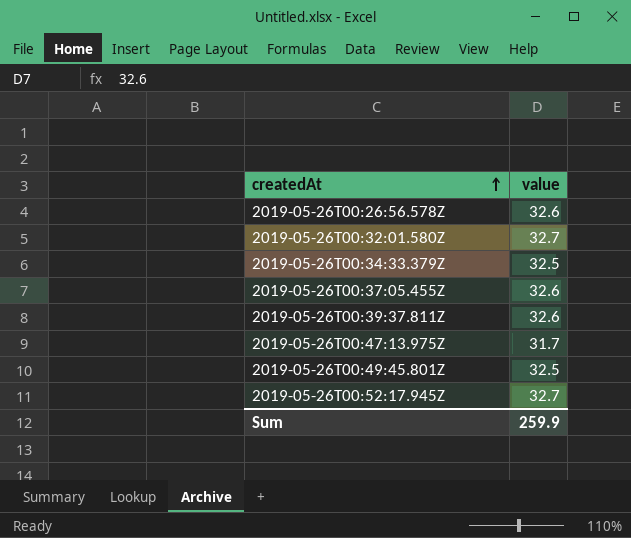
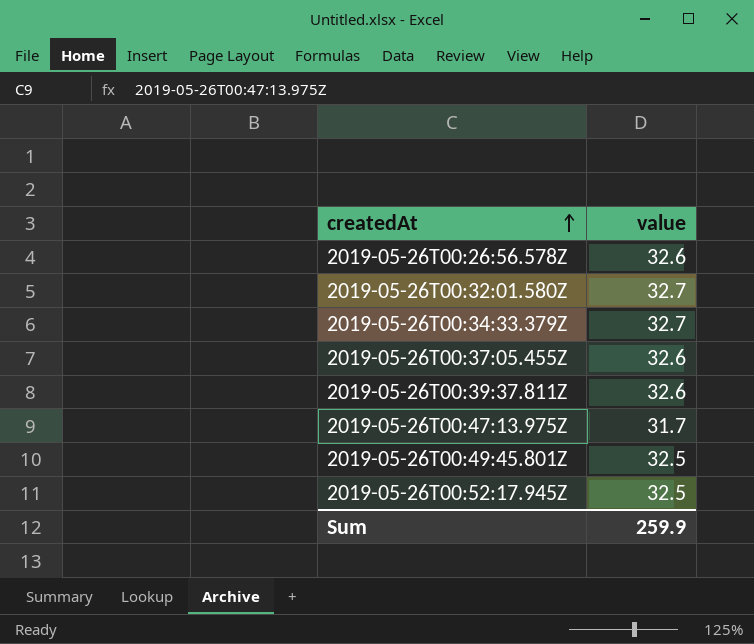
2019-05-26T00:34:33.379Z | value: 32.5 -> 32.7
2019-05-26T00:52:17.945Z | value: 32.7 -> 32.5

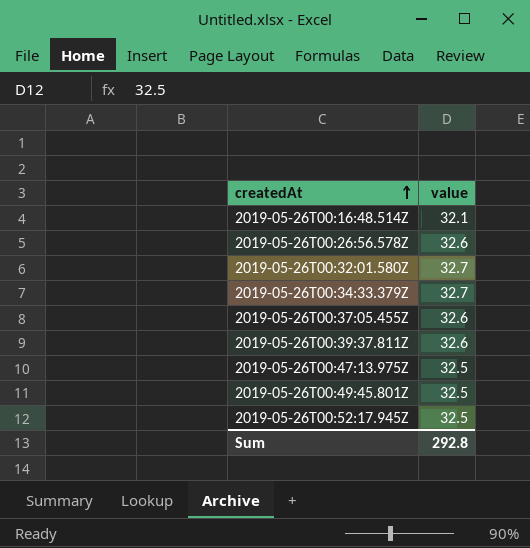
row 2019-05-26T00:16:48.514Z: none -> 32.1
2019-05-26T00:47:13.975Z | value: 31.7 -> 32.5
Sum | value: 259.9 -> 292.8

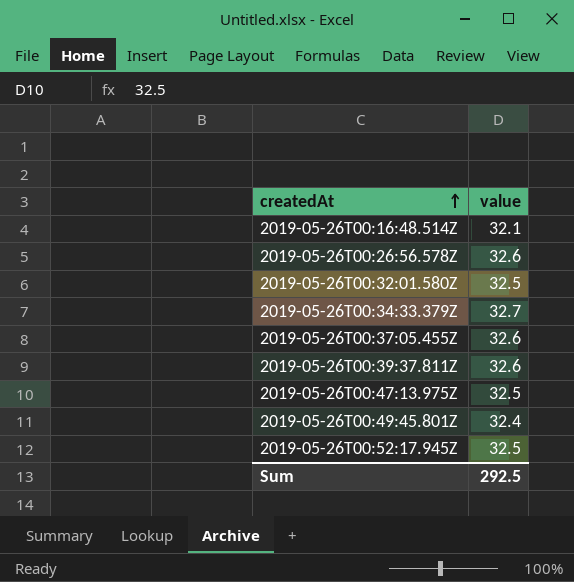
2019-05-26T00:32:01.580Z | value: 32.7 -> 32.5
2019-05-26T00:49:45.801Z | value: 32.5 -> 32.4
Sum | value: 292.8 -> 292.5

